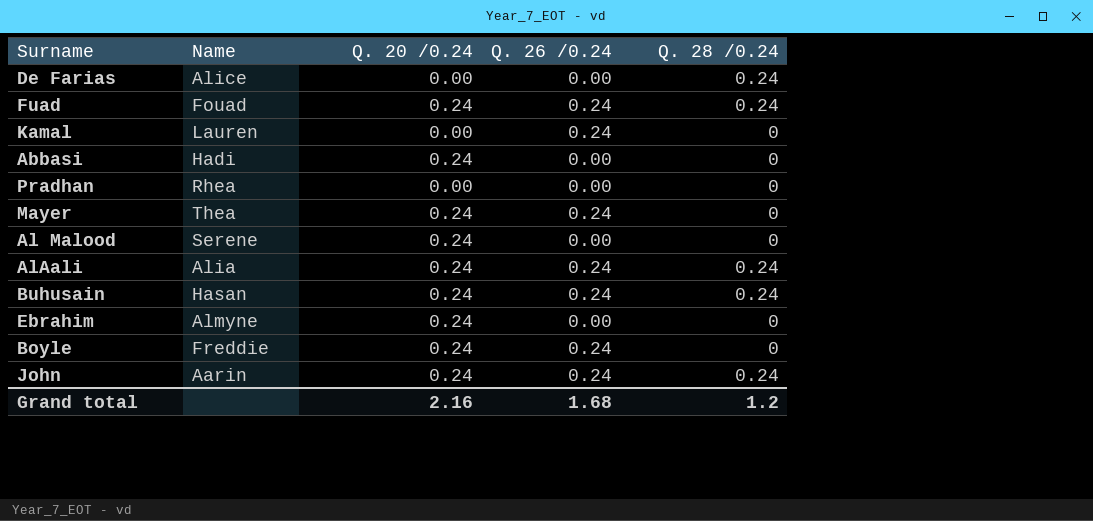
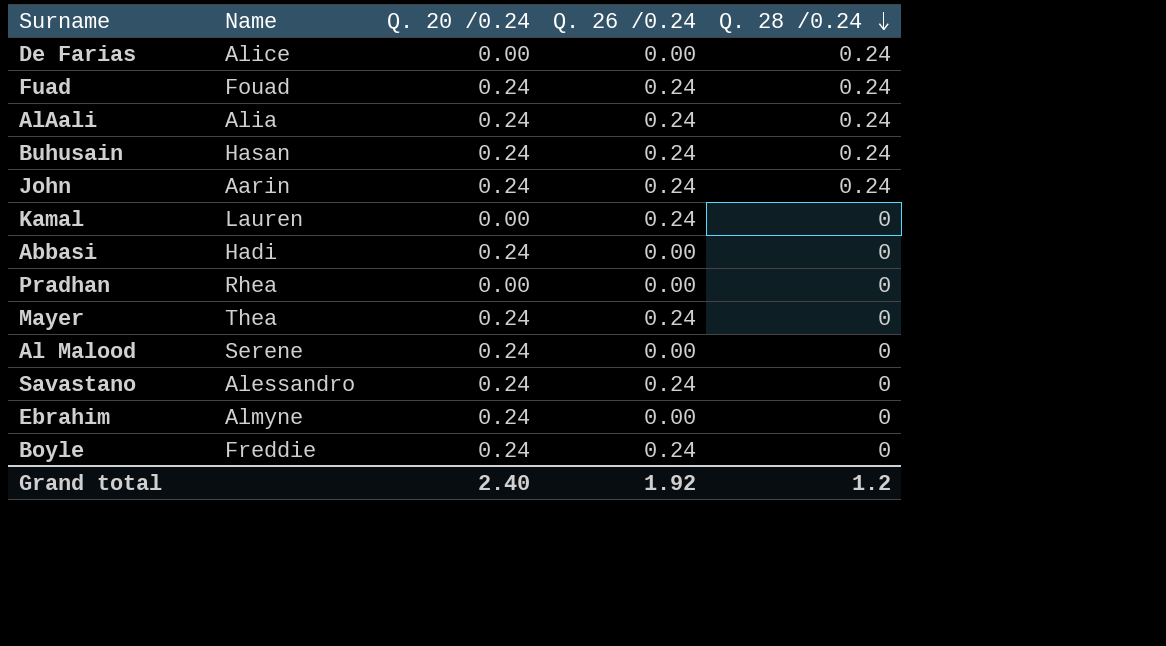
row order: none -> Q. 28 /0.24 descending
row Savastano: none -> Alessandro | 0.24 | 0.24 | 0
Grand total | Q. 20 /0.24: 2.16 -> 2.40
Grand total | Q. 26 /0.24: 1.68 -> 1.92

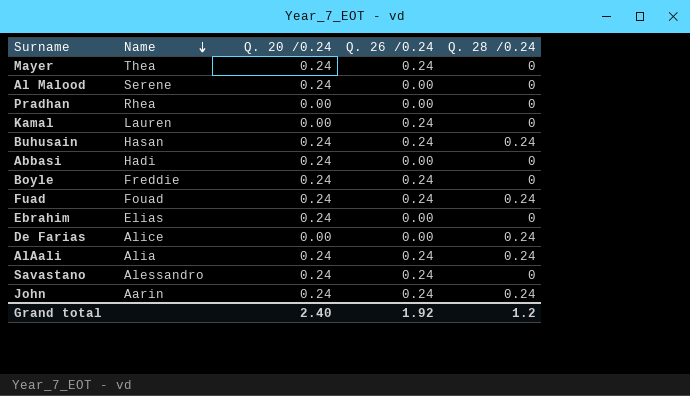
row order: Q. 28 /0.24 descending -> Name descending
Ebrahim | Name: Almyne -> Elias

